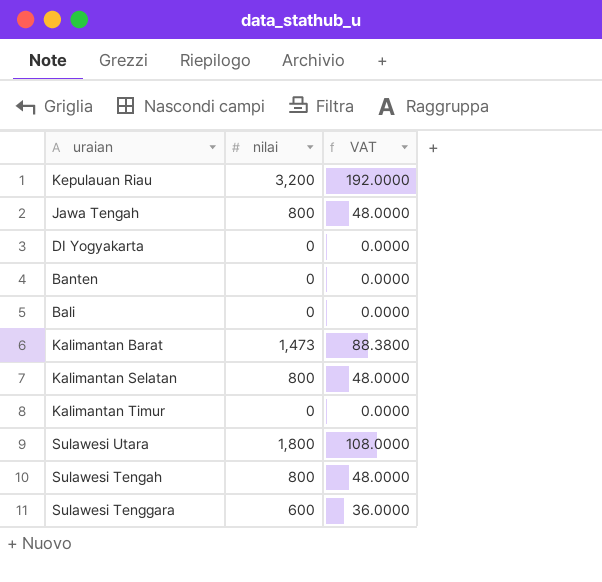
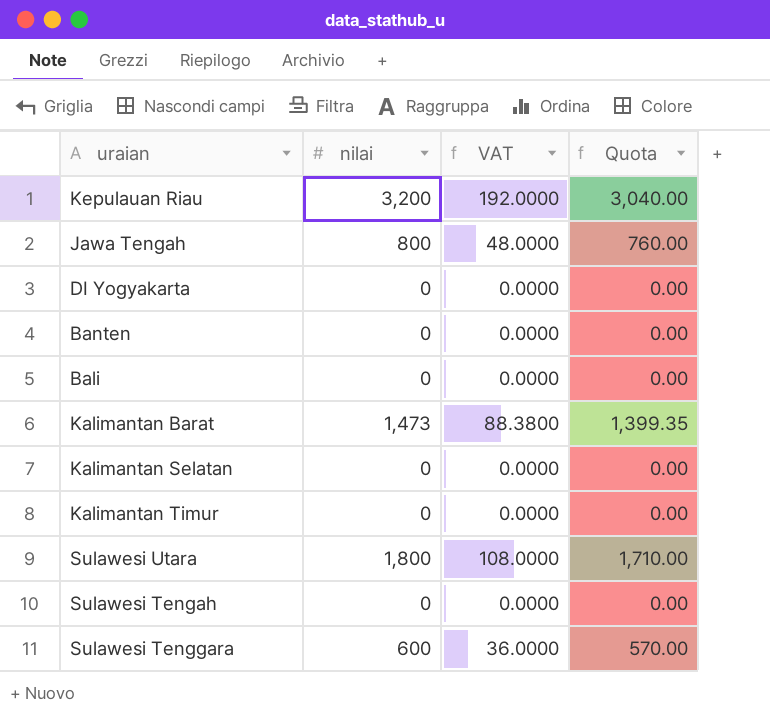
column Quota | formula: none -> [nilai] * 0.95
Kalimantan Selatan | nilai: 800 -> 0
Kalimantan Selatan | VAT: 48.0000 -> 0.0000
Sulawesi Tengah | nilai: 800 -> 0
Sulawesi Tengah | VAT: 48.0000 -> 0.0000

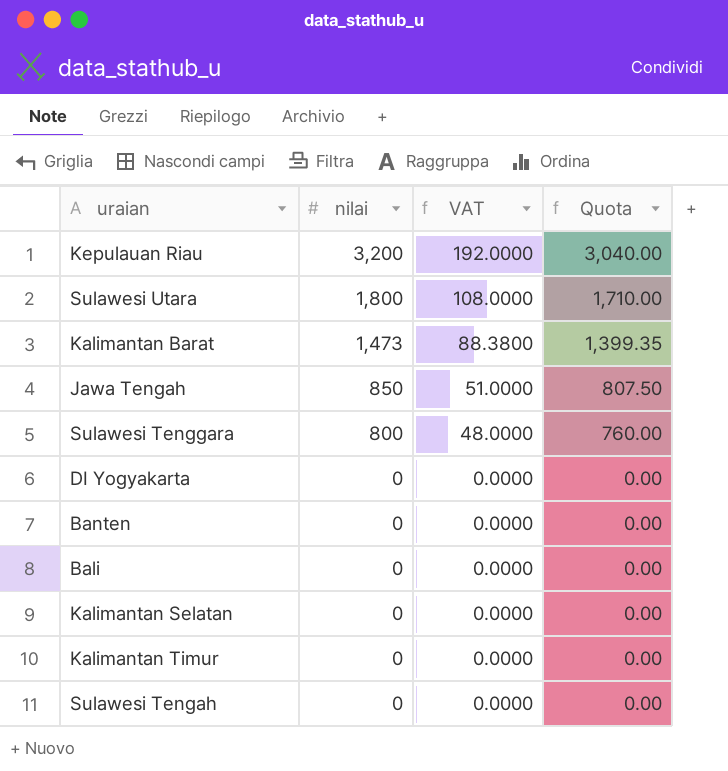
row order: none -> nilai descending
Jawa Tengah | nilai: 800 -> 850
Jawa Tengah | VAT: 48.0000 -> 51.0000
Jawa Tengah | Quota: 760.00 -> 807.50
Sulawesi Tenggara | nilai: 600 -> 800
Sulawesi Tenggara | VAT: 36.0000 -> 48.0000
Sulawesi Tenggara | Quota: 570.00 -> 760.00

